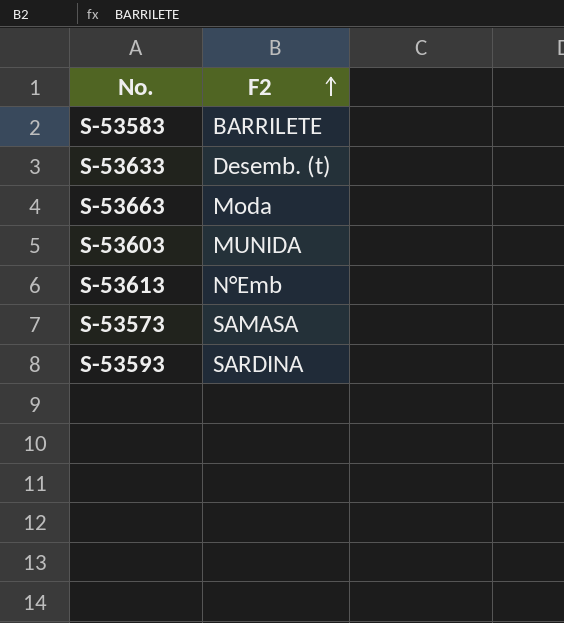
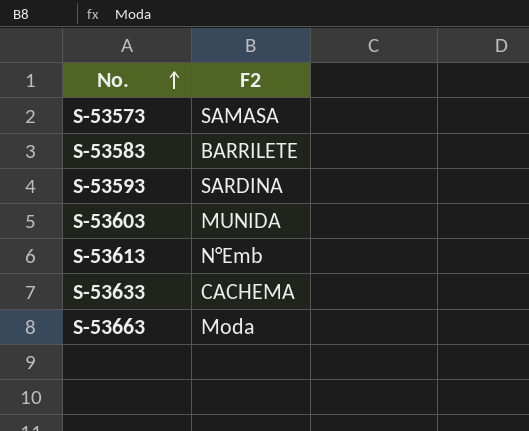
row order: F2 ascending -> No. ascending
S-53633 | F2: Desemb. (t) -> CACHEMA

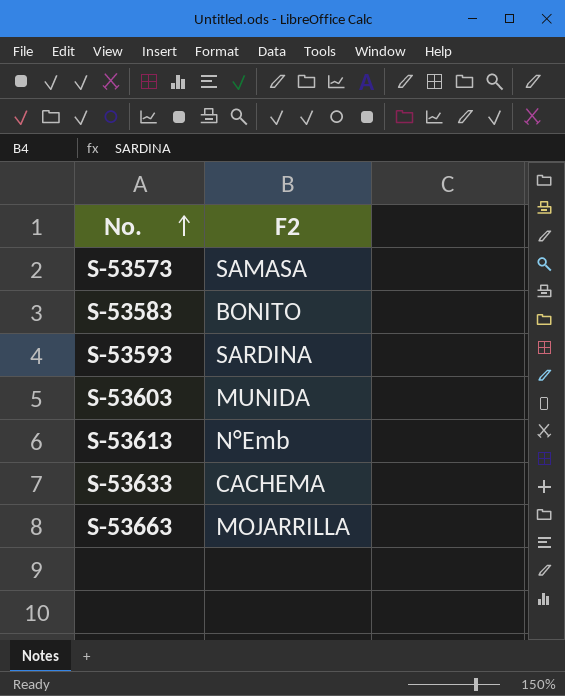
S-53583 | F2: BARRILETE -> BONITO
S-53663 | F2: Moda -> MOJARRILLA

